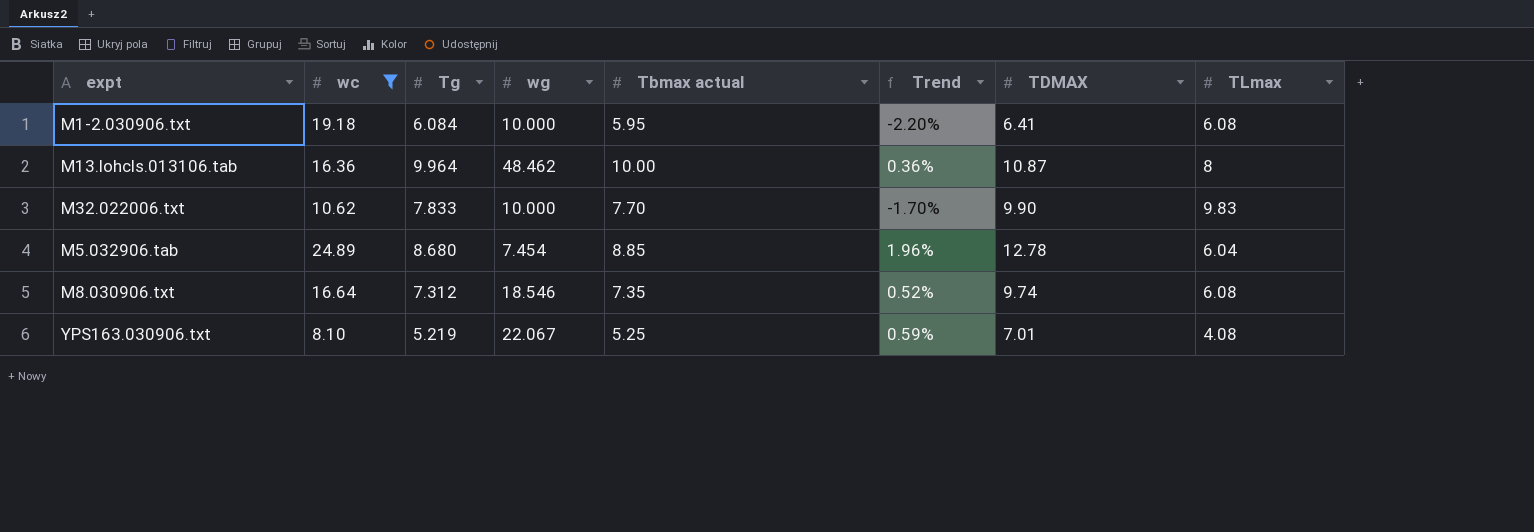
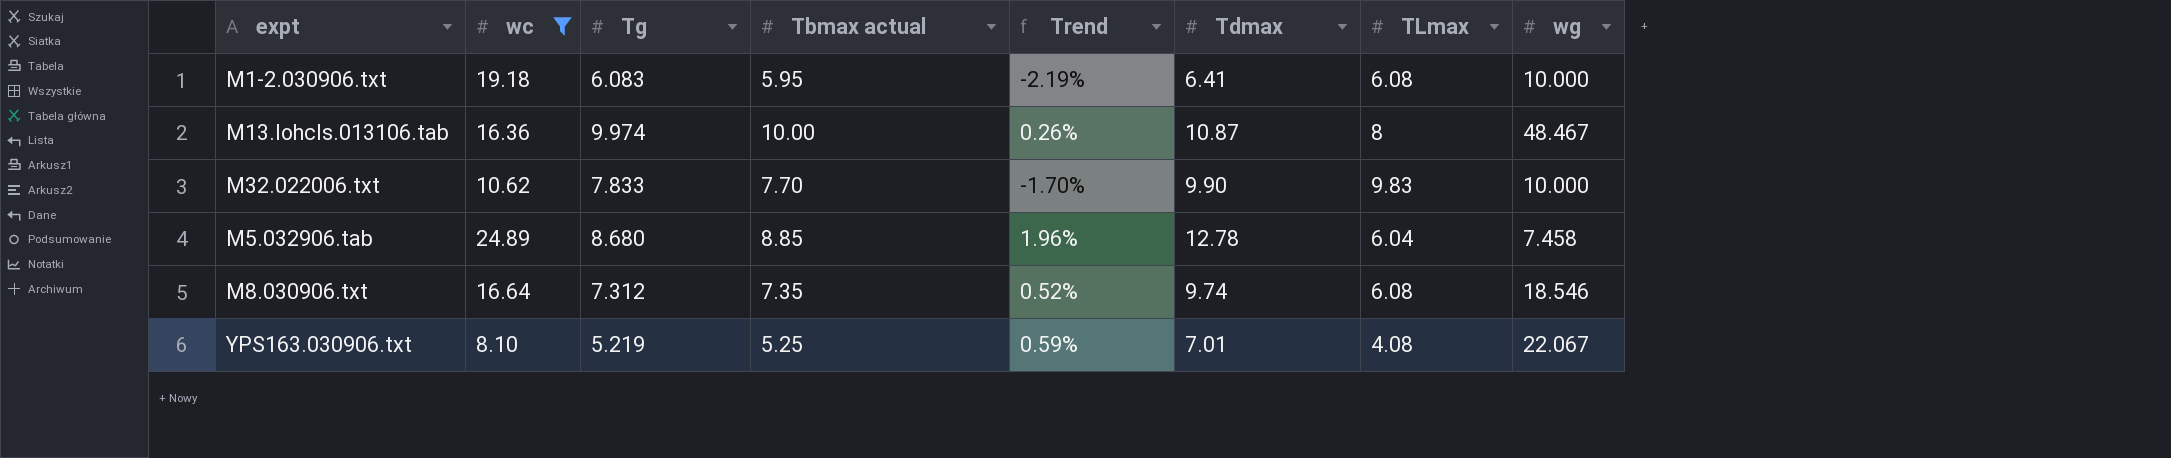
column name: TDMAX -> Tdmax
column wg | position: 4 -> 8
M1-2.030906.txt | Tg: 6.084 -> 6.083
M1-2.030906.txt | Trend: -2.20% -> -2.19%
M13.lohcls.013106.tab | Tg: 9.964 -> 9.974
M13.lohcls.013106.tab | Trend: 0.36% -> 0.26%
M13.lohcls.013106.tab | wg: 48.462 -> 48.467
M5.032906.tab | wg: 7.454 -> 7.458

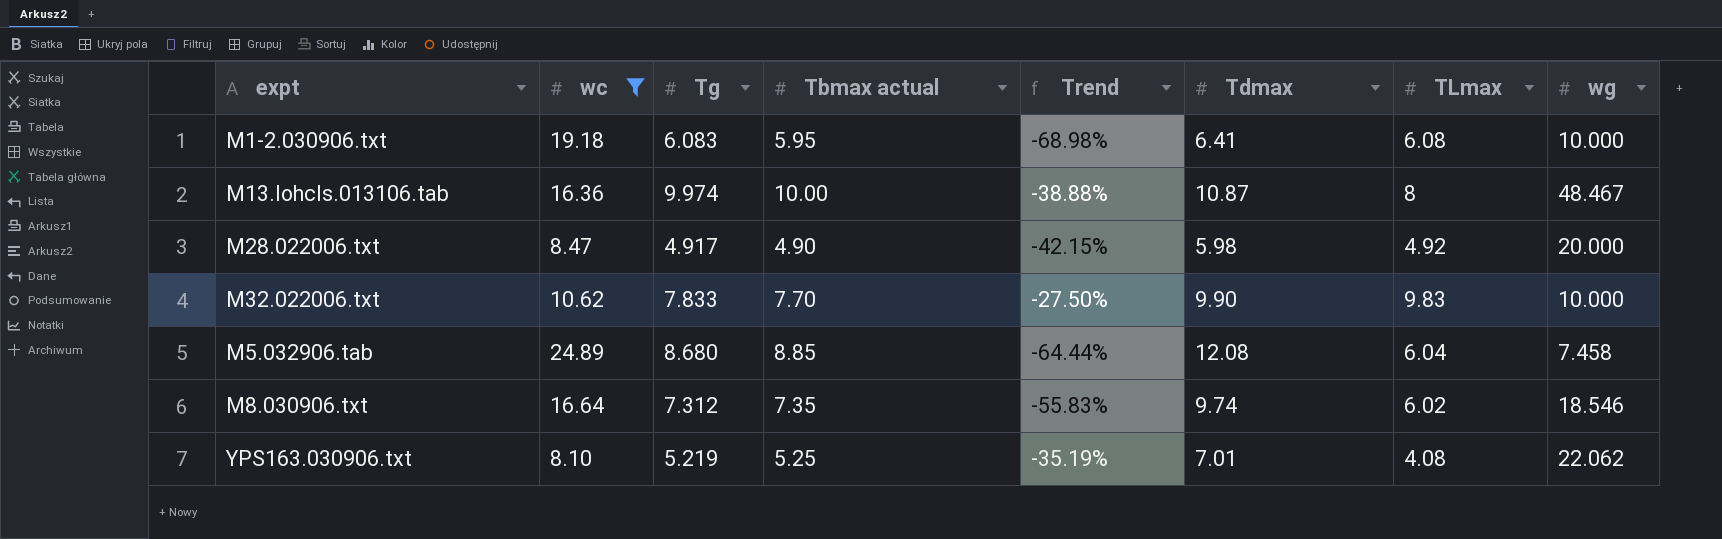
column Trend | formula: ([Tbmax actual] - [Tg]) / [Tg] -> ([Tbmax actual] - [wc]) / [wc]
row M28.022006.txt: none -> 8.47 | 4.917 | 4.90 | -42.15% | 5.98 | 4.92 | 20.000
M5.032906.tab | Tdmax: 12.78 -> 12.08
M8.030906.txt | TLmax: 6.08 -> 6.02
YPS163.030906.txt | wg: 22.067 -> 22.062

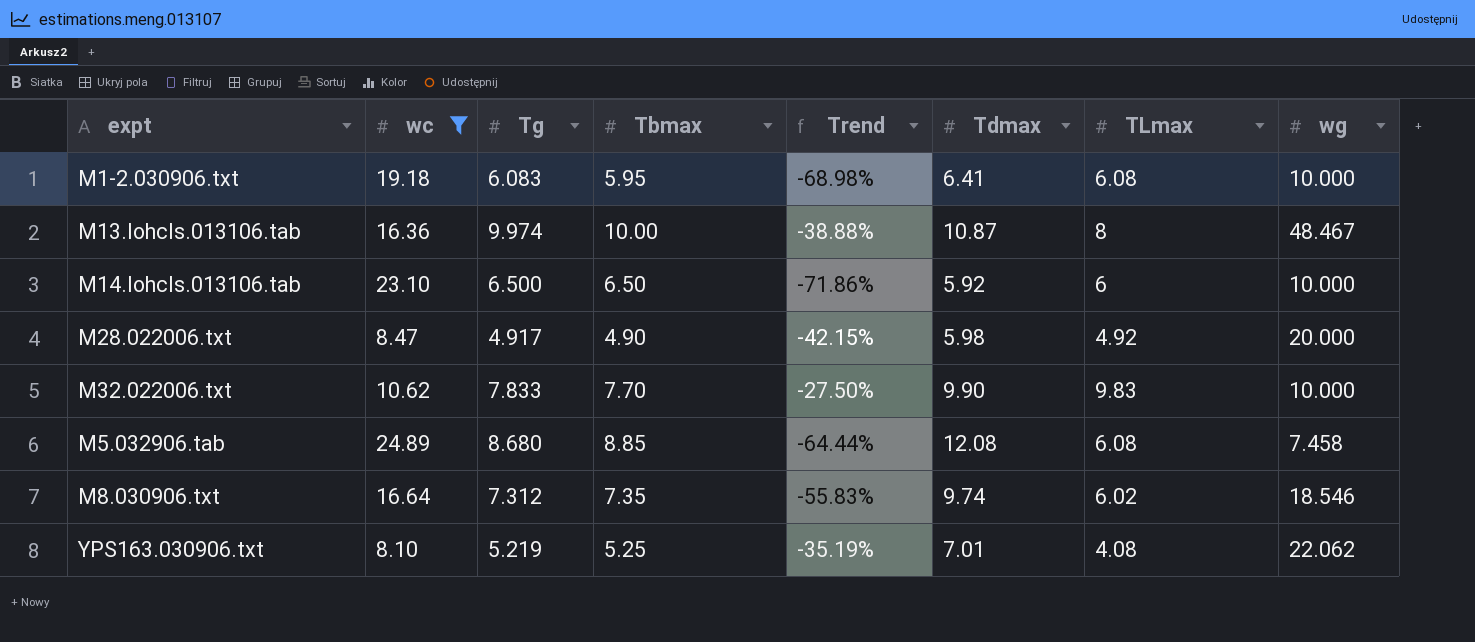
column name: Tbmax actual -> Tbmax
row M14.lohcls.013106.tab: none -> 23.10 | 6.500 | 6.50 | -71.86% | 5.92 | 6 | 10.000
M5.032906.tab | TLmax: 6.04 -> 6.08

